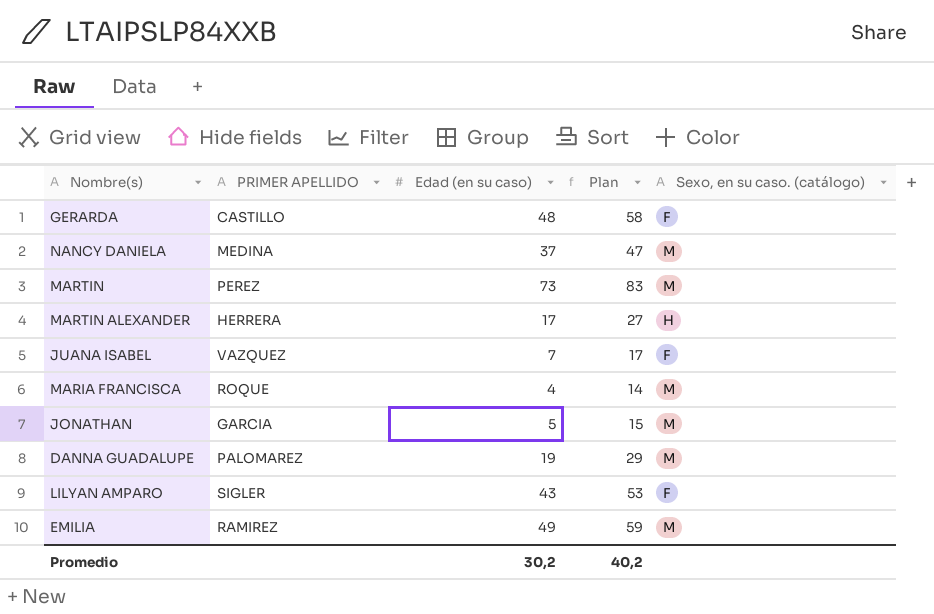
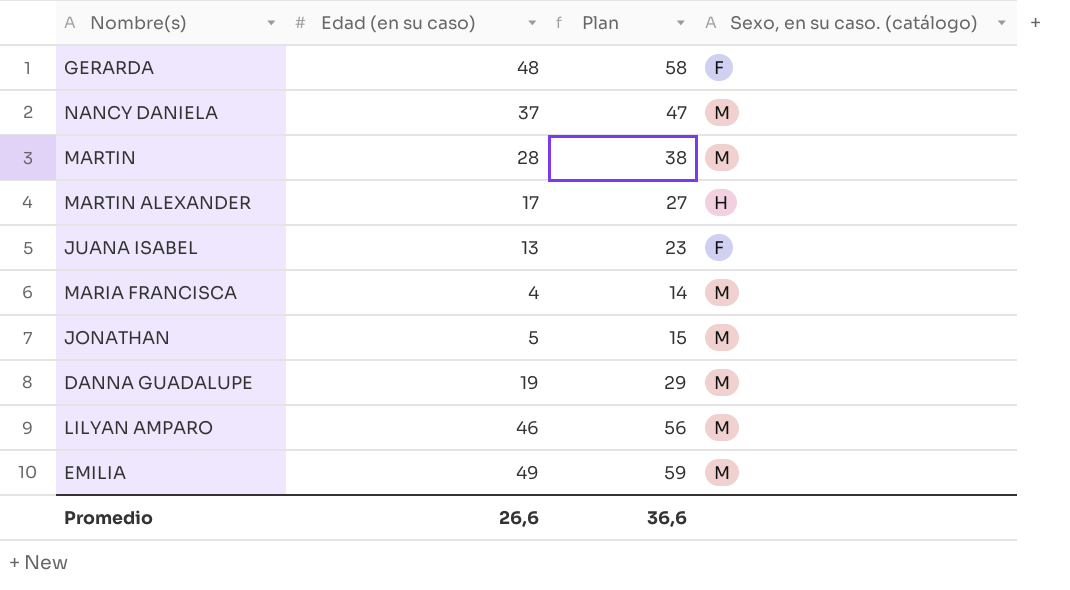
column PRIMER APELLIDO | position: 2 -> none
MARTIN | Edad (en su caso): 73 -> 28
MARTIN | Plan: 83 -> 38
JUANA ISABEL | Edad (en su caso): 7 -> 13
JUANA ISABEL | Plan: 17 -> 23
LILYAN AMPARO | Edad (en su caso): 43 -> 46
LILYAN AMPARO | Plan: 53 -> 56
LILYAN AMPARO | Sexo, en su caso. (catálogo): F -> M
Promedio | Edad (en su caso): 30,2 -> 26,6
Promedio | Plan: 40,2 -> 36,6

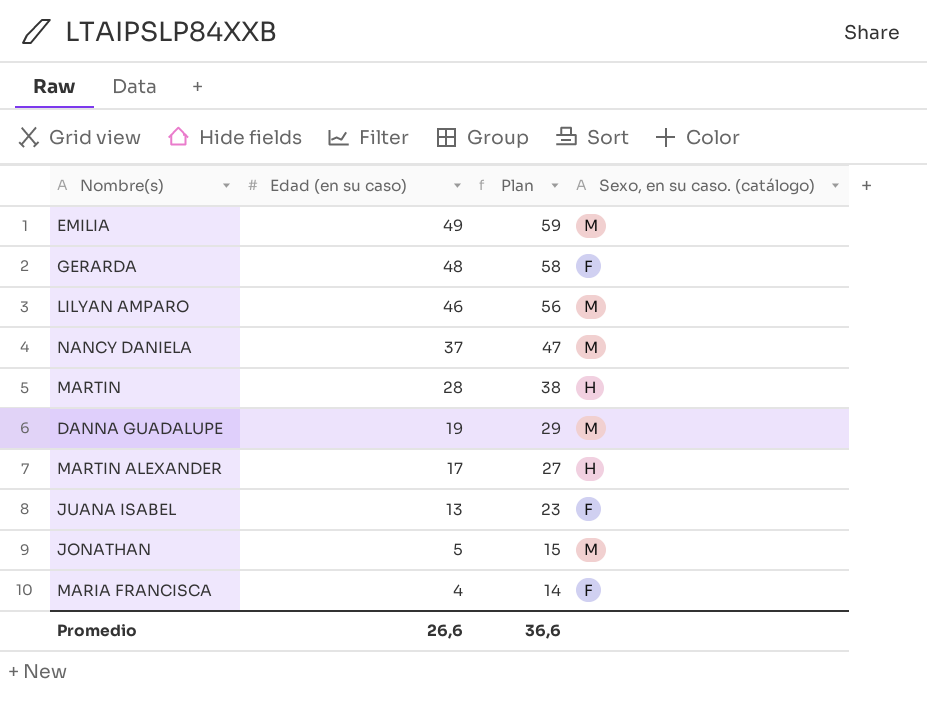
row order: none -> Edad (en su caso) descending
MARTIN | Sexo, en su caso. (catálogo): M -> H
MARIA FRANCISCA | Sexo, en su caso. (catálogo): M -> F

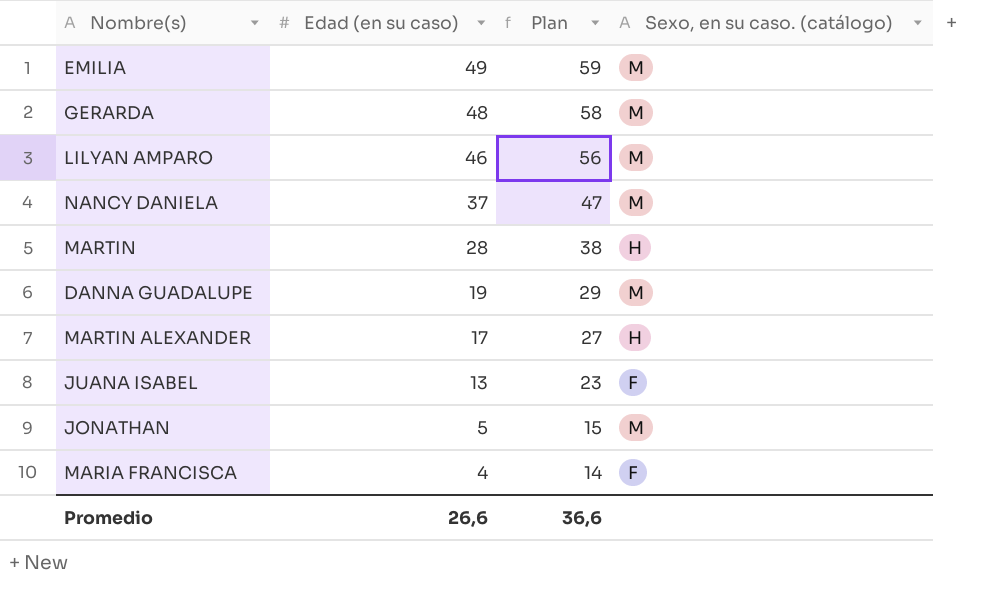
GERARDA | Sexo, en su caso. (catálogo): F -> M

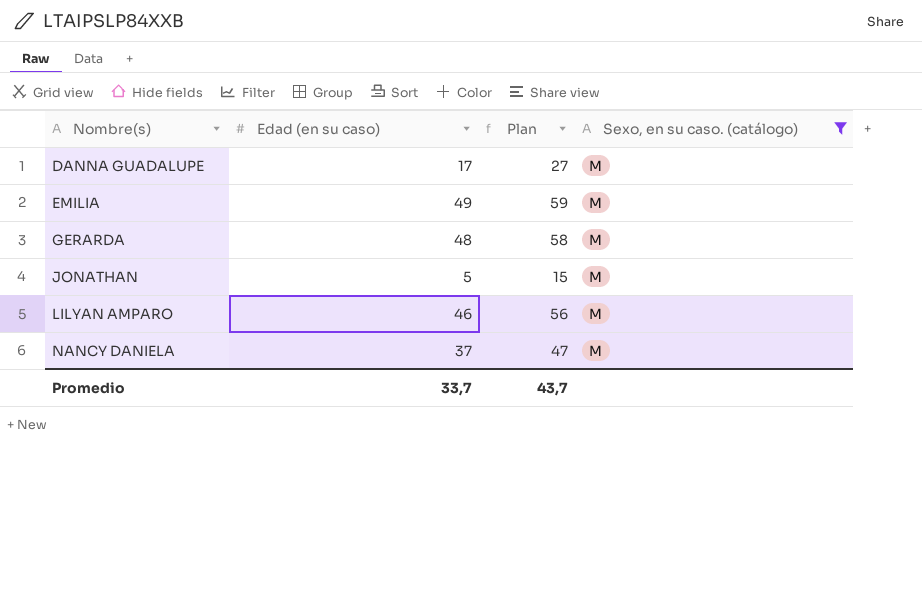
filter: none -> Sexo, en su caso. (catálogo) = M
row order: Edad (en su caso) descending -> Nombre(s) ascending
DANNA GUADALUPE | Edad (en su caso): 19 -> 17
DANNA GUADALUPE | Plan: 29 -> 27
Promedio | Edad (en su caso): 26,6 -> 33,7
Promedio | Plan: 36,6 -> 43,7

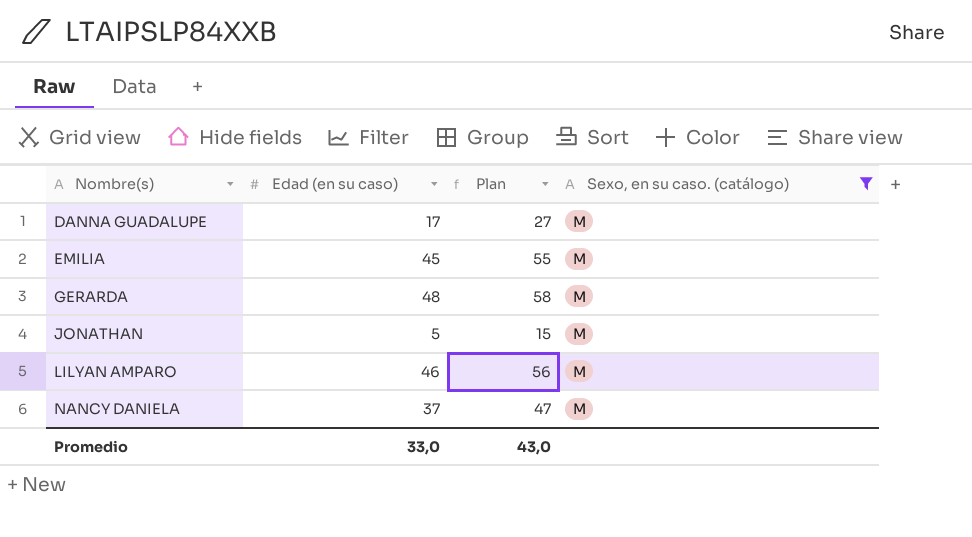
EMILIA | Edad (en su caso): 49 -> 45
EMILIA | Plan: 59 -> 55
Promedio | Edad (en su caso): 33,7 -> 33,0
Promedio | Plan: 43,7 -> 43,0

